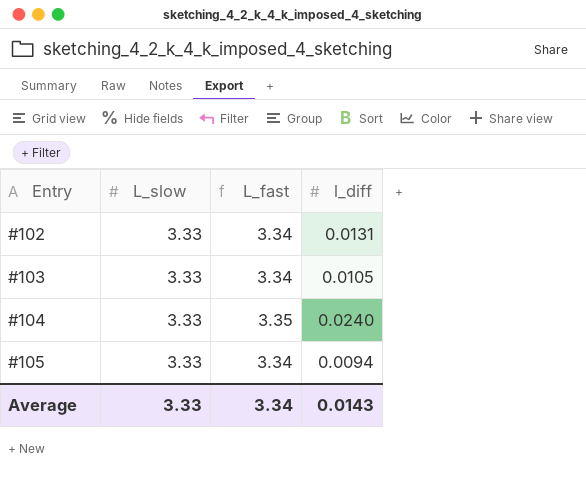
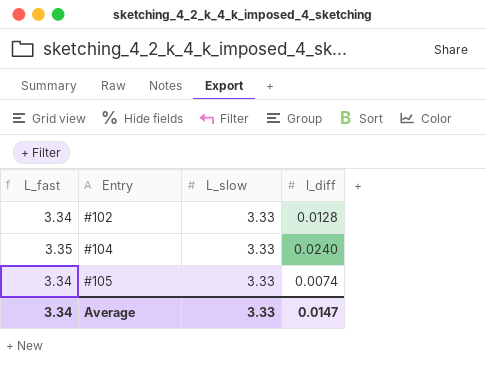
column L_fast | position: 3 -> 1
row #103: 3.33 | 3.34 | 0.0105 -> none
#102 | l_diff: 0.0131 -> 0.0128
#105 | l_diff: 0.0094 -> 0.0074
Average | l_diff: 0.0143 -> 0.0147

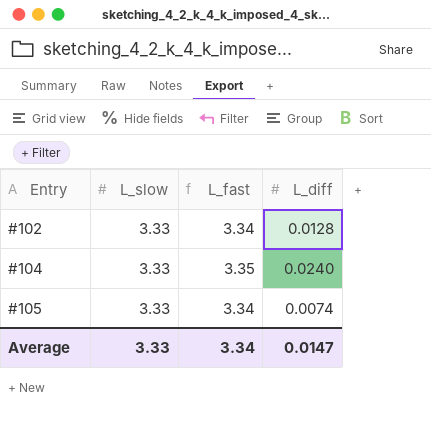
column L_fast | position: 1 -> 3
column name: l_diff -> L_diff

